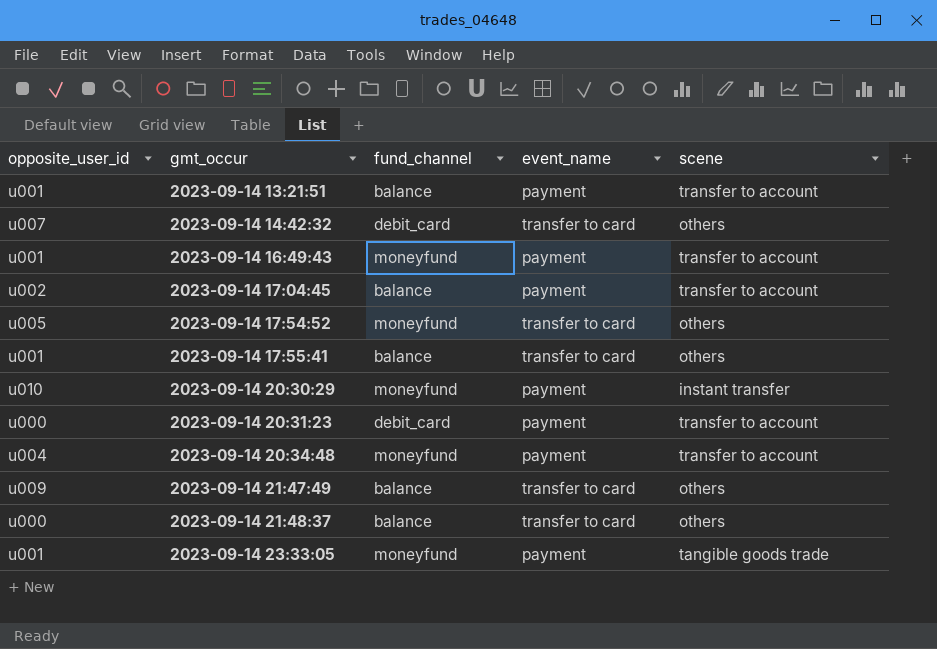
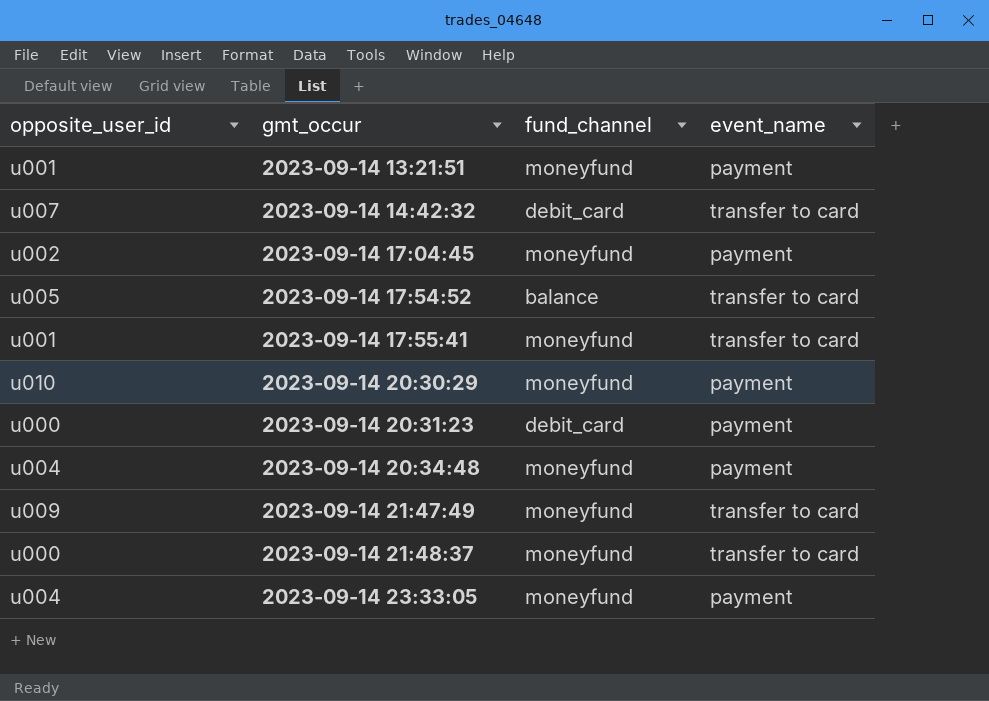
column scene | position: 5 -> none
row 2023-09-14 16:49:43: u001 | moneyfund | payment | transfer to account -> none
2023-09-14 13:21:51 | fund_channel: balance -> moneyfund
2023-09-14 17:04:45 | fund_channel: balance -> moneyfund
2023-09-14 17:54:52 | fund_channel: moneyfund -> balance
2023-09-14 17:55:41 | fund_channel: balance -> moneyfund
2023-09-14 21:47:49 | fund_channel: balance -> moneyfund
2023-09-14 21:48:37 | fund_channel: balance -> moneyfund
2023-09-14 23:33:05 | opposite_user_id: u001 -> u004

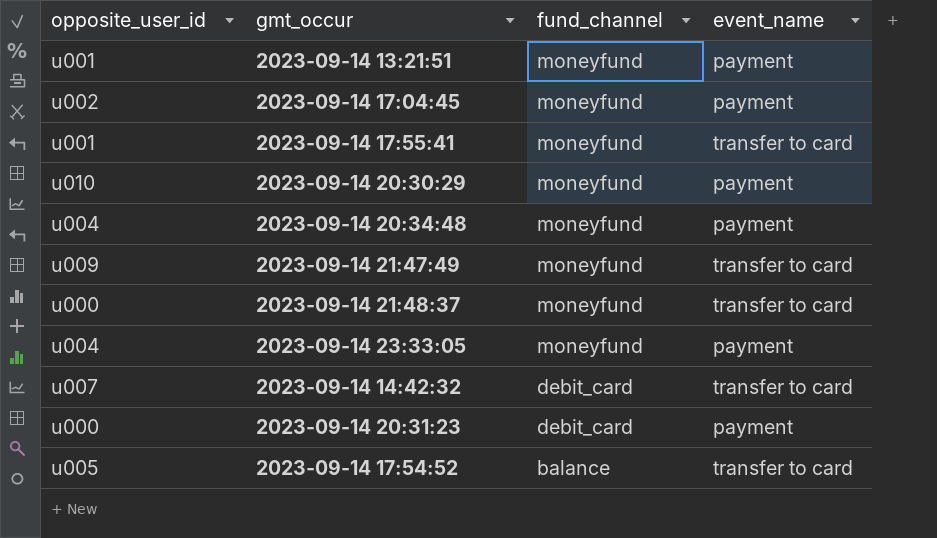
row order: gmt_occur ascending -> fund_channel descending

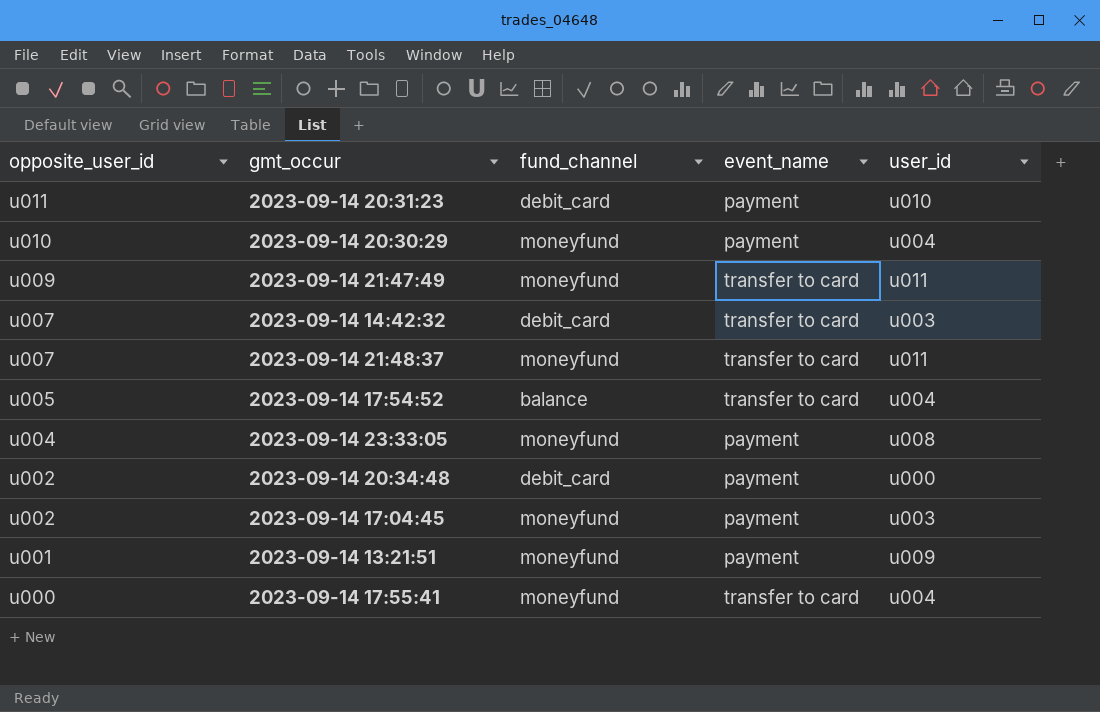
row order: fund_channel descending -> opposite_user_id descending
column user_id | position: none -> 5
2023-09-14 20:31:23 | opposite_user_id: u000 -> u011
2023-09-14 21:48:37 | opposite_user_id: u000 -> u007
2023-09-14 20:34:48 | opposite_user_id: u004 -> u002
2023-09-14 20:34:48 | fund_channel: moneyfund -> debit_card
2023-09-14 17:55:41 | opposite_user_id: u001 -> u000

